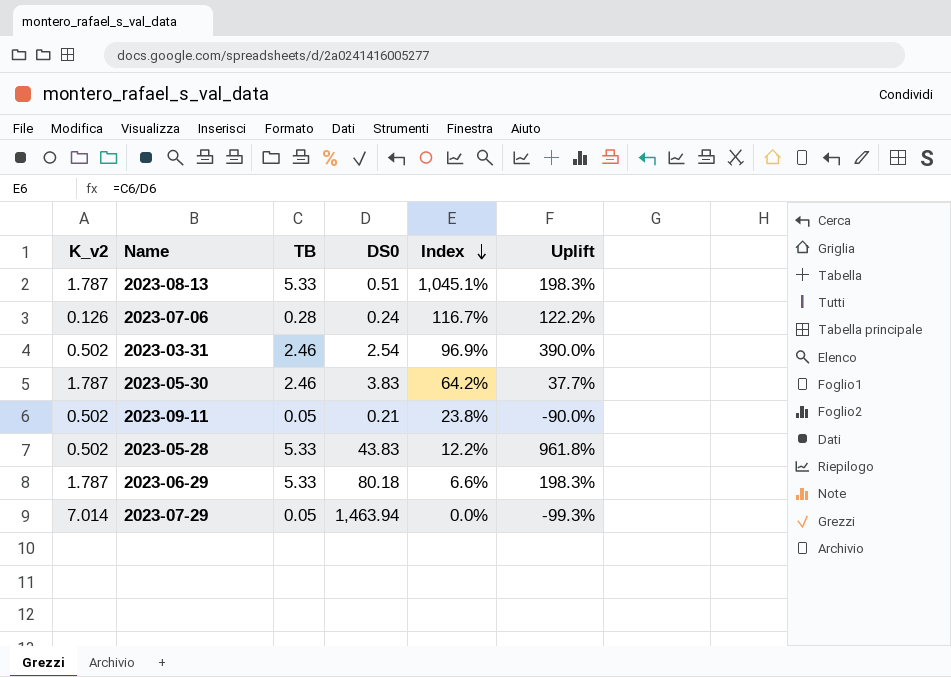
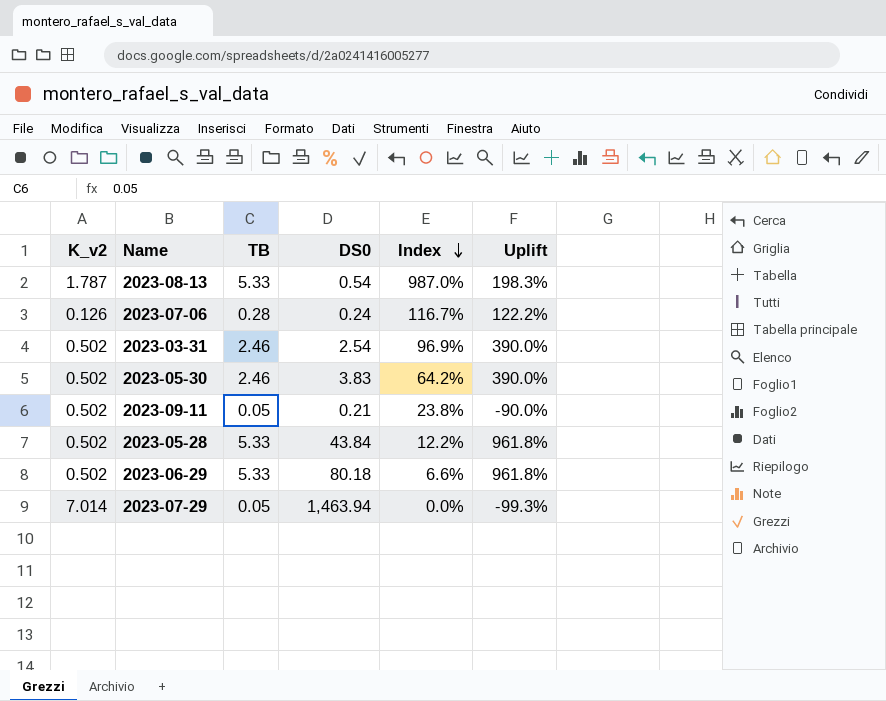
2023-08-13 | DS0: 0.51 -> 0.54
2023-08-13 | Index: 1,045.1% -> 987.0%
2023-05-30 | K_v2: 1.787 -> 0.502
2023-05-30 | Uplift: 37.7% -> 390.0%
2023-05-28 | DS0: 43.83 -> 43.84
2023-06-29 | K_v2: 1.787 -> 0.502
2023-06-29 | Uplift: 198.3% -> 961.8%

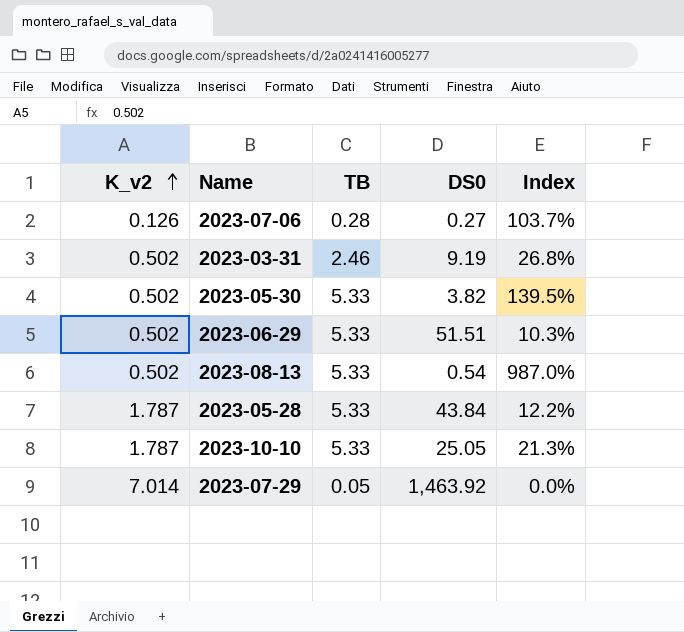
row order: Index descending -> K_v2 ascending
column Uplift | formula: ([TB] - [K_v2]) / [K_v2] -> none
row 2023-09-11: 0.502 | 0.05 | 0.21 | 23.8% | -90.0% -> none
2023-07-06 | DS0: 0.24 -> 0.27
2023-07-06 | Index: 116.7% -> 103.7%
2023-03-31 | DS0: 2.54 -> 9.19
2023-03-31 | Index: 96.9% -> 26.8%
2023-05-30 | TB: 2.46 -> 5.33
2023-05-30 | DS0: 3.83 -> 3.82
2023-05-30 | Index: 64.2% -> 139.5%
2023-06-29 | DS0: 80.18 -> 51.51
2023-06-29 | Index: 6.6% -> 10.3%
2023-08-13 | K_v2: 1.787 -> 0.502
2023-05-28 | K_v2: 0.502 -> 1.787
row 2023-10-10: none -> 1.787 | 5.33 | 25.05 | 21.3%
2023-07-29 | DS0: 1,463.94 -> 1,463.92

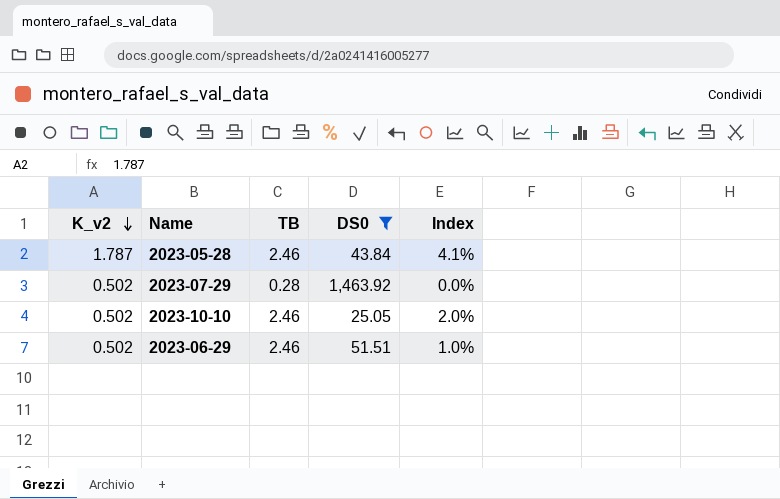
filter: none -> DS0 >= 25.05
row order: K_v2 ascending -> K_v2 descending
column Index | formula: [TB] / [DS0] -> [K_v2] / [DS0]
2023-05-28 | TB: 5.33 -> 2.46
2023-07-29 | K_v2: 7.014 -> 0.502
2023-07-29 | TB: 0.05 -> 0.28
2023-10-10 | K_v2: 1.787 -> 0.502
2023-10-10 | TB: 5.33 -> 2.46
2023-06-29 | TB: 5.33 -> 2.46

